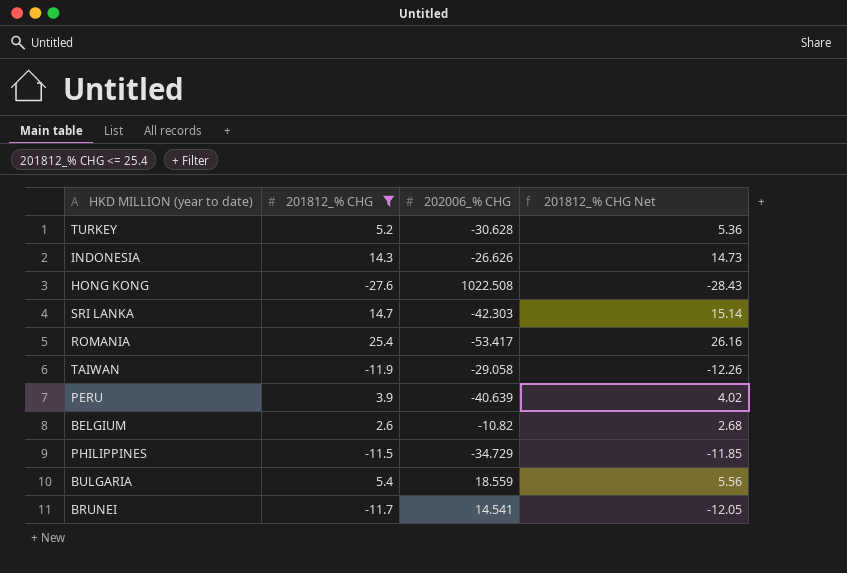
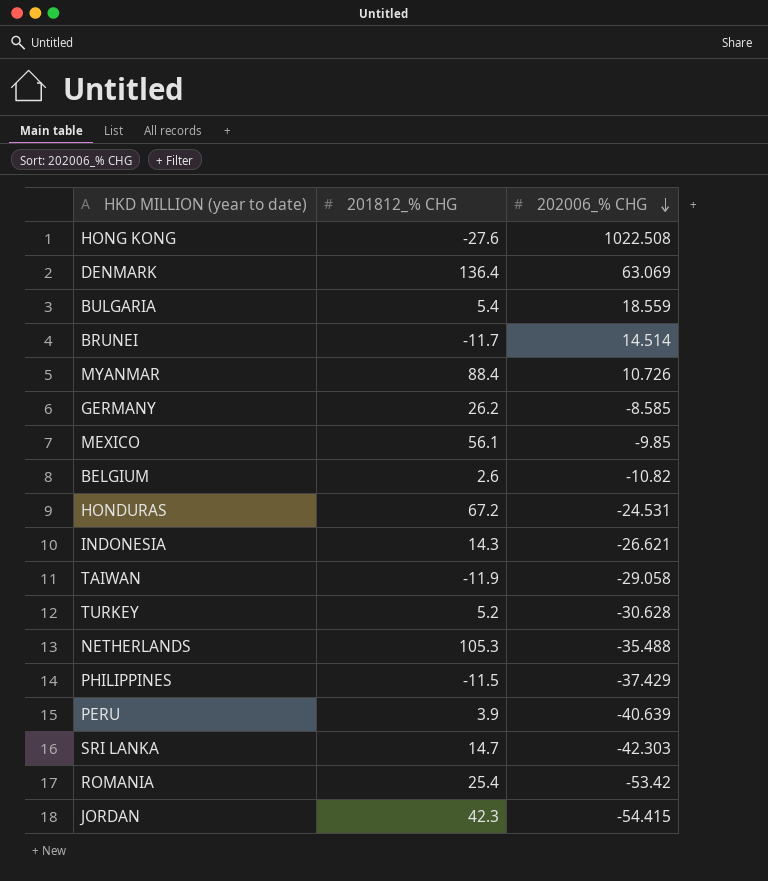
filter: 201812_% CHG <= 25.4 -> none
row order: none -> 202006_% CHG descending
column 201812_% CHG Net | formula: [201812_% CHG] * 1.03 -> none
BRUNEI | 202006_% CHG: 14.541 -> 14.514
INDONESIA | 202006_% CHG: -26.626 -> -26.621
PHILIPPINES | 202006_% CHG: -34.729 -> -37.429
ROMANIA | 202006_% CHG: -53.417 -> -53.42

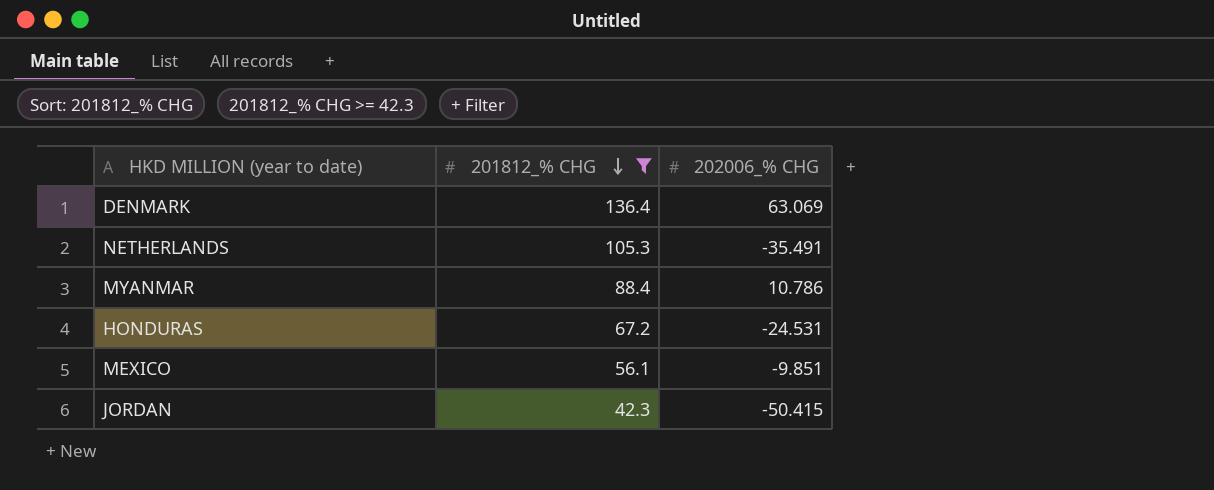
filter: none -> 201812_% CHG >= 42.3
row order: 202006_% CHG descending -> 201812_% CHG descending
NETHERLANDS | 202006_% CHG: -35.488 -> -35.491
MYANMAR | 202006_% CHG: 10.726 -> 10.786
MEXICO | 202006_% CHG: -9.85 -> -9.851
JORDAN | 202006_% CHG: -54.415 -> -50.415

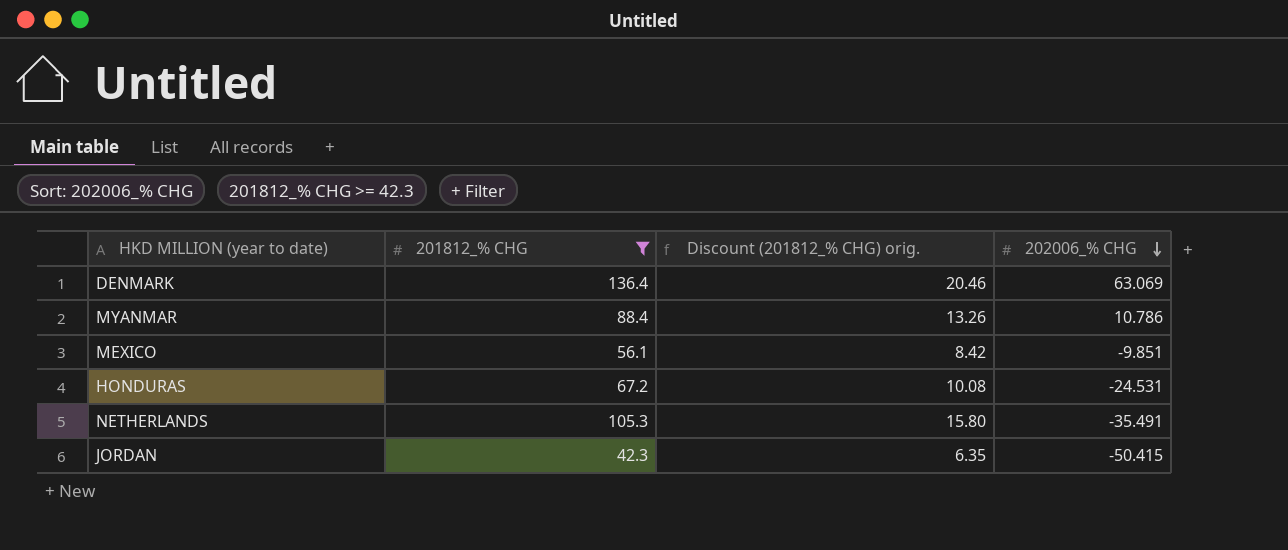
row order: 201812_% CHG descending -> 202006_% CHG descending
column Discount (201812_% CHG) orig. | formula: none -> [201812_% CHG] * 0.15

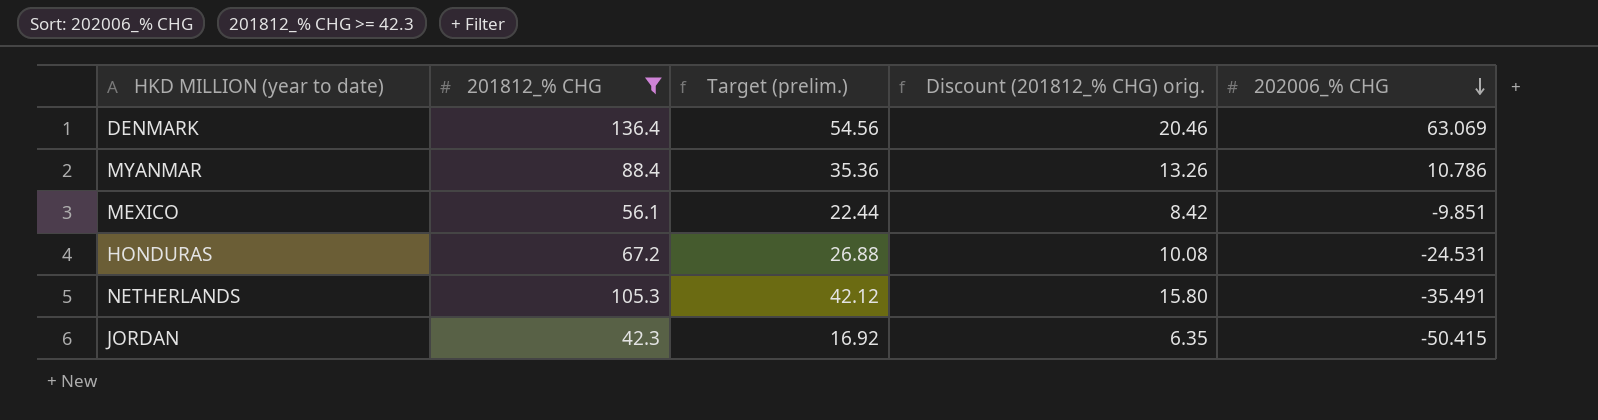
column Target (prelim.) | formula: none -> [201812_% CHG] * 0.4

